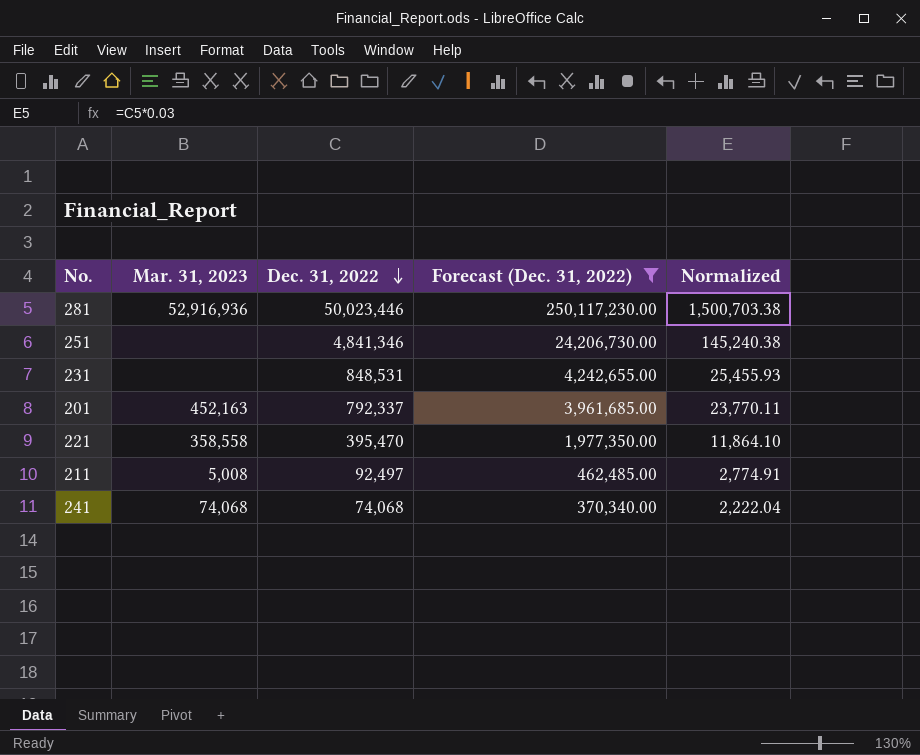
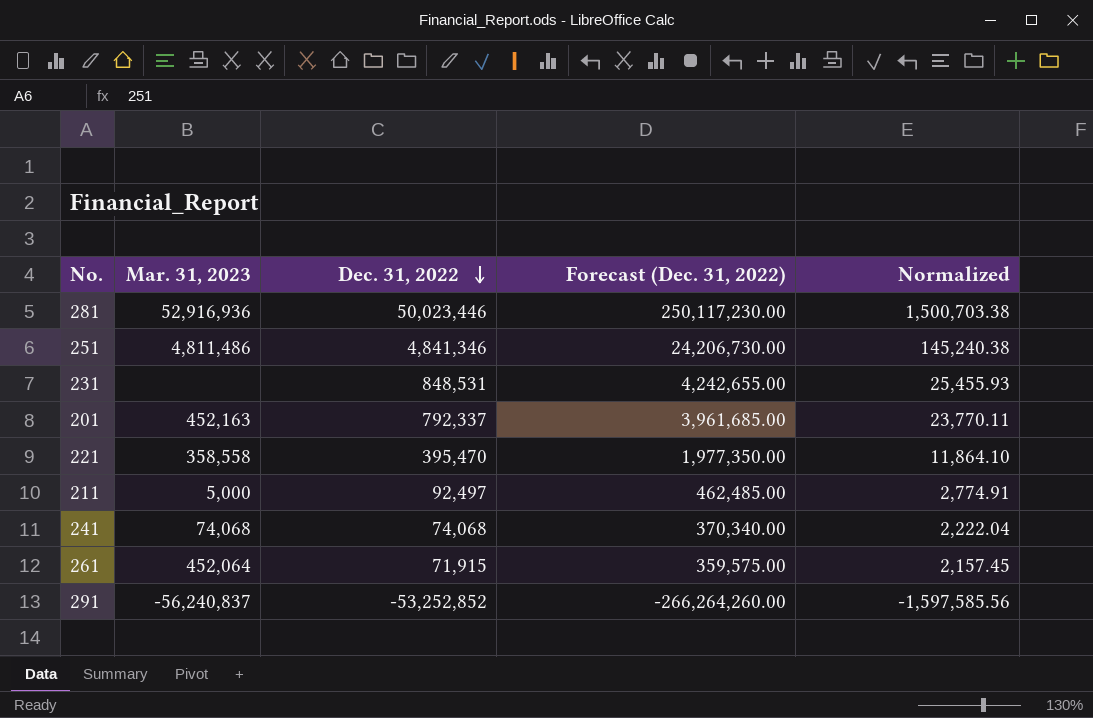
filter: Forecast (Dec. 31, 2022) >= 370,340.00 -> none
251 | Mar. 31, 2023: none -> 4,811,486
211 | Mar. 31, 2023: 5,008 -> 5,000

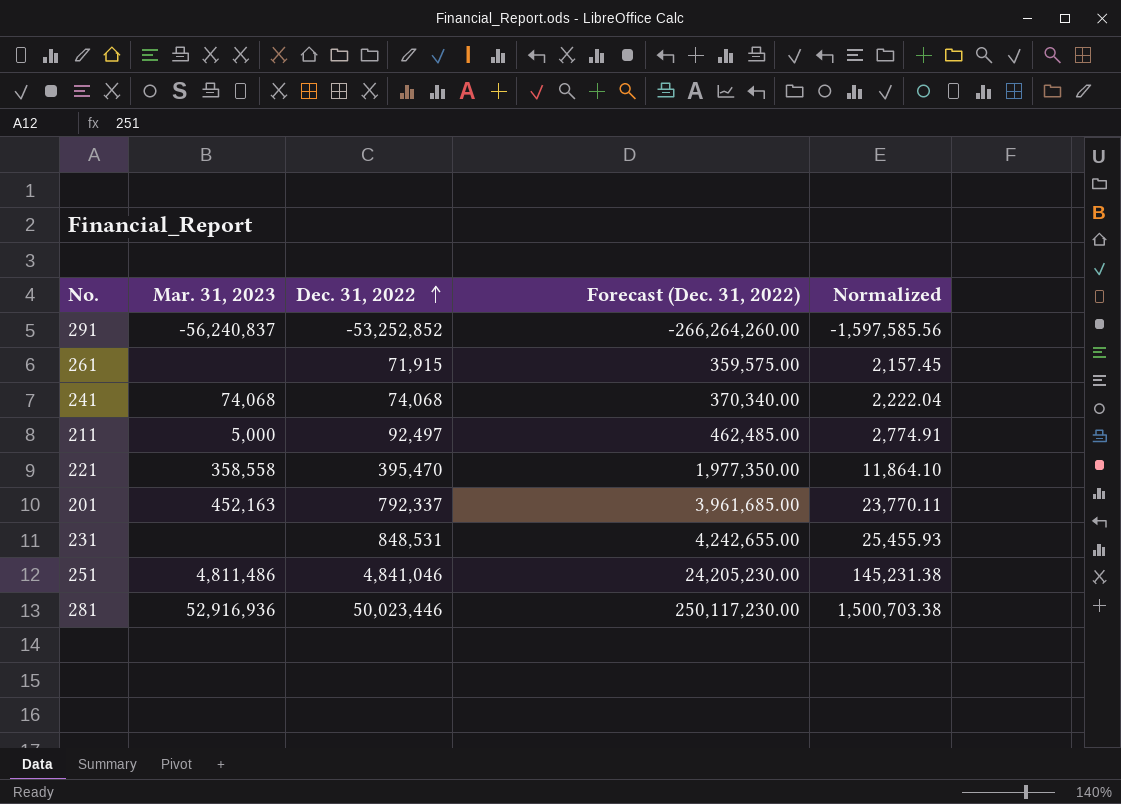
row order: Dec. 31, 2022 descending -> Dec. 31, 2022 ascending
261 | Mar. 31, 2023: 452,064 -> none
251 | Dec. 31, 2022: 4,841,346 -> 4,841,046
251 | Forecast (Dec. 31, 2022): 24,206,730.00 -> 24,205,230.00
251 | Normalized: 145,240.38 -> 145,231.38

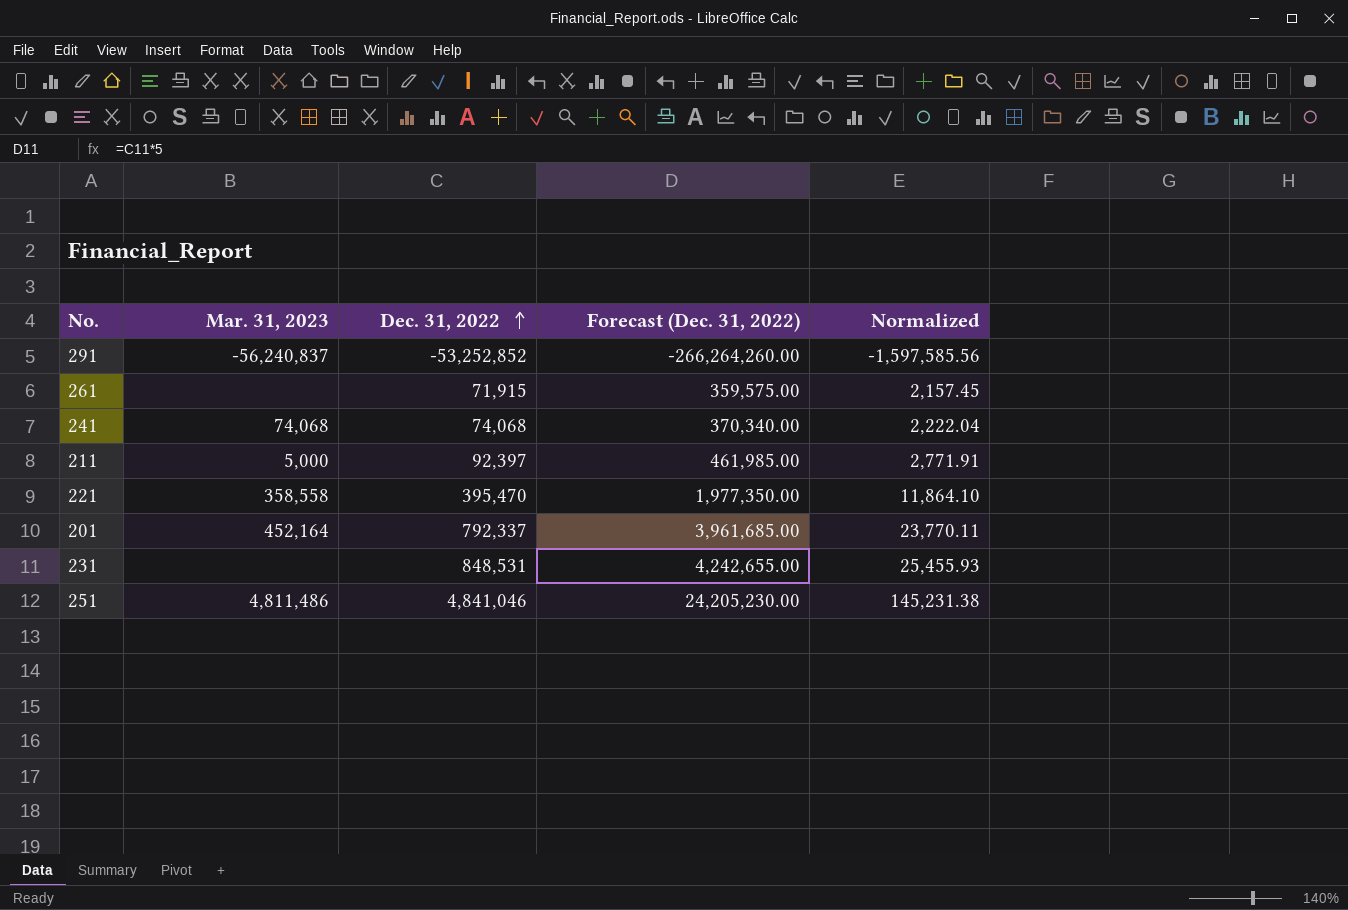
row 281: 52,916,936 | 50,023,446 | 250,117,230.00 | 1,500,703.38 -> none
211 | Dec. 31, 2022: 92,497 -> 92,397
211 | Forecast (Dec. 31, 2022): 462,485.00 -> 461,985.00
211 | Normalized: 2,774.91 -> 2,771.91
201 | Mar. 31, 2023: 452,163 -> 452,164

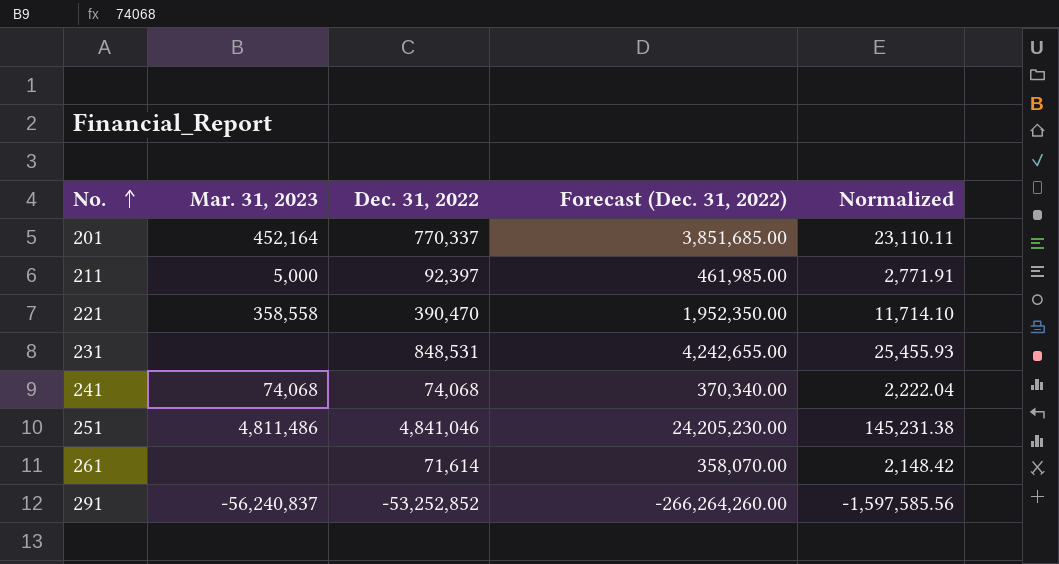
row order: Dec. 31, 2022 ascending -> No. ascending
201 | Dec. 31, 2022: 792,337 -> 770,337
201 | Forecast (Dec. 31, 2022): 3,961,685.00 -> 3,851,685.00
201 | Normalized: 23,770.11 -> 23,110.11
221 | Dec. 31, 2022: 395,470 -> 390,470
221 | Forecast (Dec. 31, 2022): 1,977,350.00 -> 1,952,350.00
221 | Normalized: 11,864.10 -> 11,714.10
261 | Dec. 31, 2022: 71,915 -> 71,614
261 | Forecast (Dec. 31, 2022): 359,575.00 -> 358,070.00
261 | Normalized: 2,157.45 -> 2,148.42

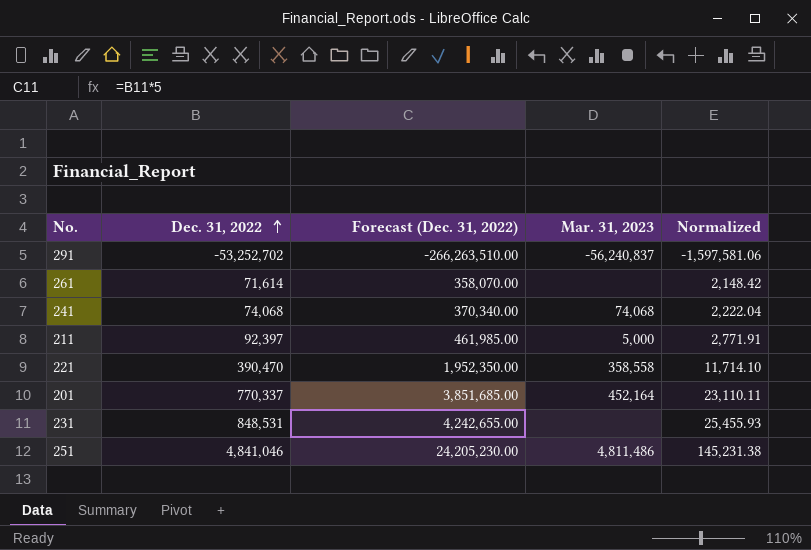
row order: No. ascending -> Dec. 31, 2022 ascending
column Mar. 31, 2023 | position: 2 -> 4
291 | Dec. 31, 2022: -53,252,852 -> -53,252,702
291 | Forecast (Dec. 31, 2022): -266,264,260.00 -> -266,263,510.00
291 | Normalized: -1,597,585.56 -> -1,597,581.06

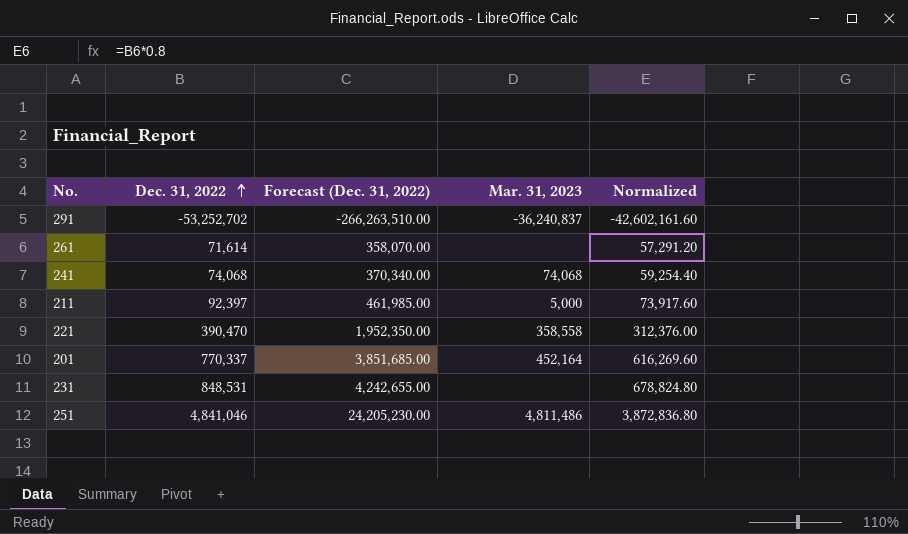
column Normalized | formula: [Dec. 31, 2022] * 0.03 -> [Dec. 31, 2022] * 0.8
291 | Mar. 31, 2023: -56,240,837 -> -36,240,837

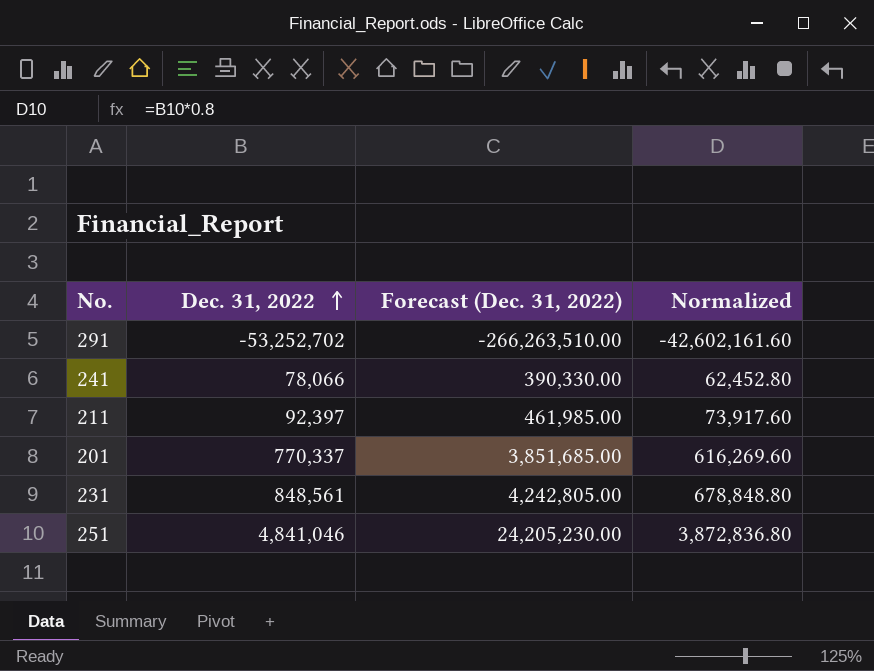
column Mar. 31, 2023 | position: 4 -> none
row 261: 71,614 | 358,070.00 | none | 57,291.20 -> none
row 221: 390,470 | 1,952,350.00 | 358,558 | 312,376.00 -> none
241 | Dec. 31, 2022: 74,068 -> 78,066
241 | Forecast (Dec. 31, 2022): 370,340.00 -> 390,330.00
241 | Normalized: 59,254.40 -> 62,452.80
231 | Dec. 31, 2022: 848,531 -> 848,561
231 | Forecast (Dec. 31, 2022): 4,242,655.00 -> 4,242,805.00
231 | Normalized: 678,824.80 -> 678,848.80

